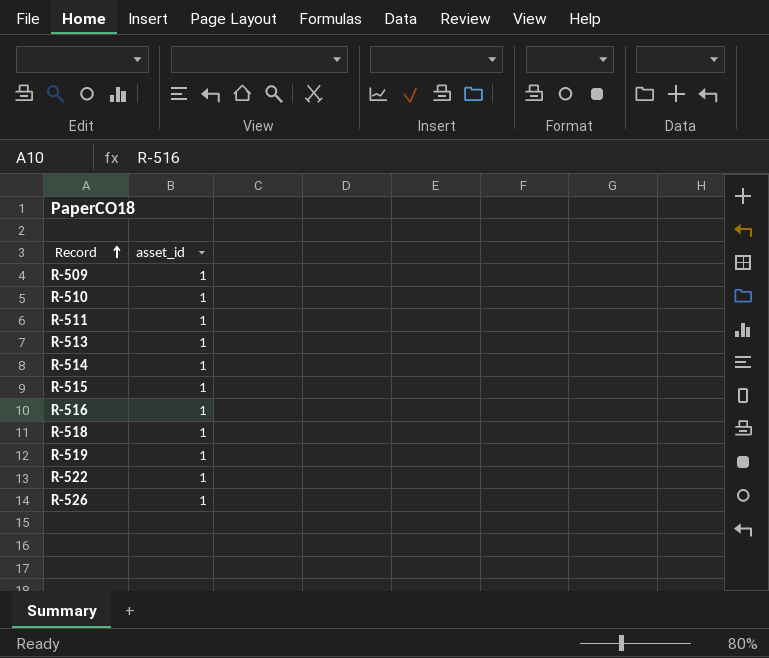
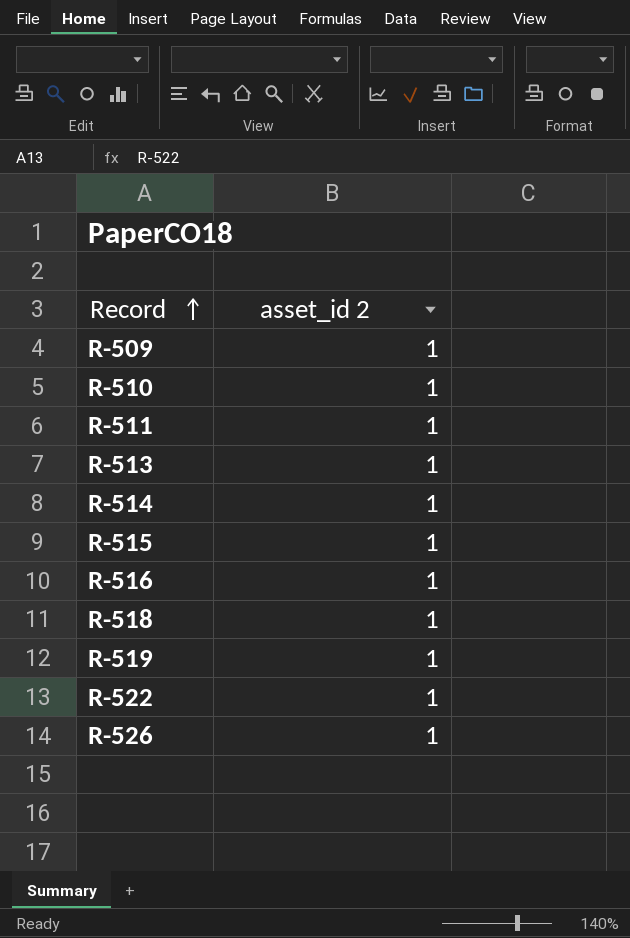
column name: asset_id -> asset_id 2

